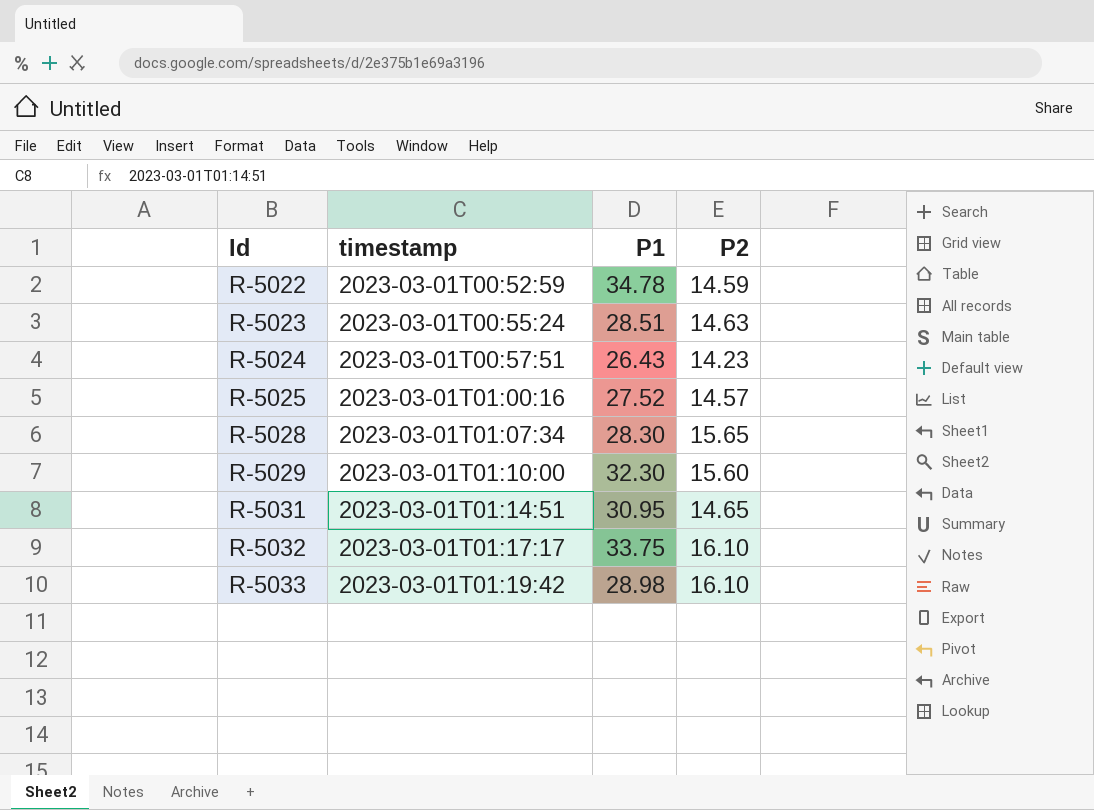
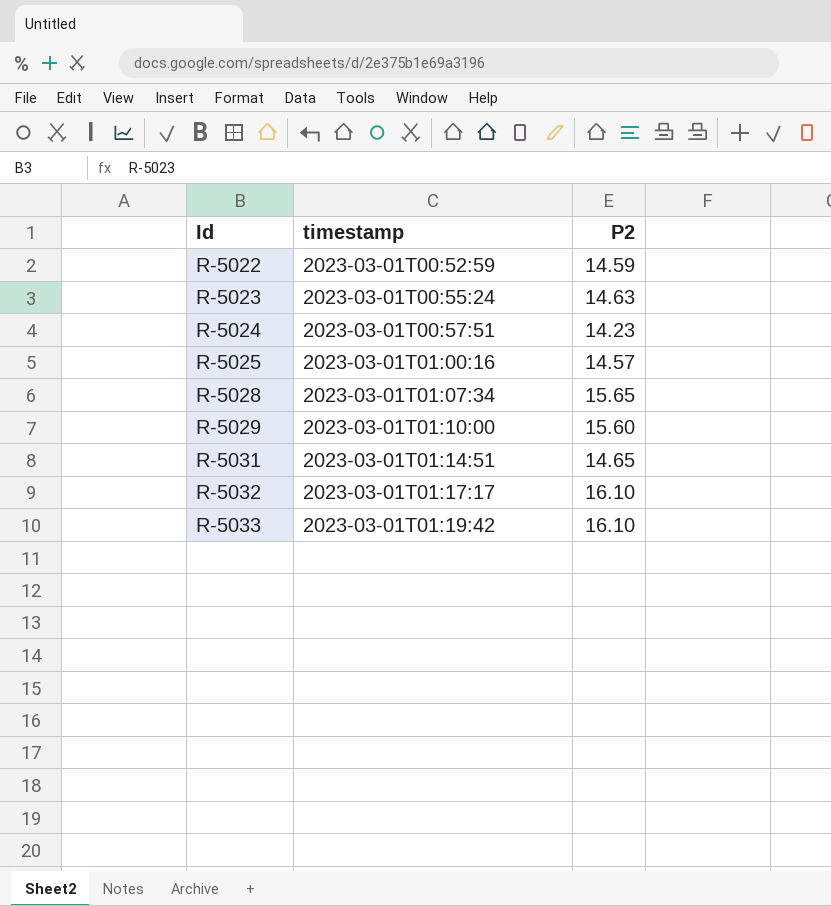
column P1 | position: 3 -> none

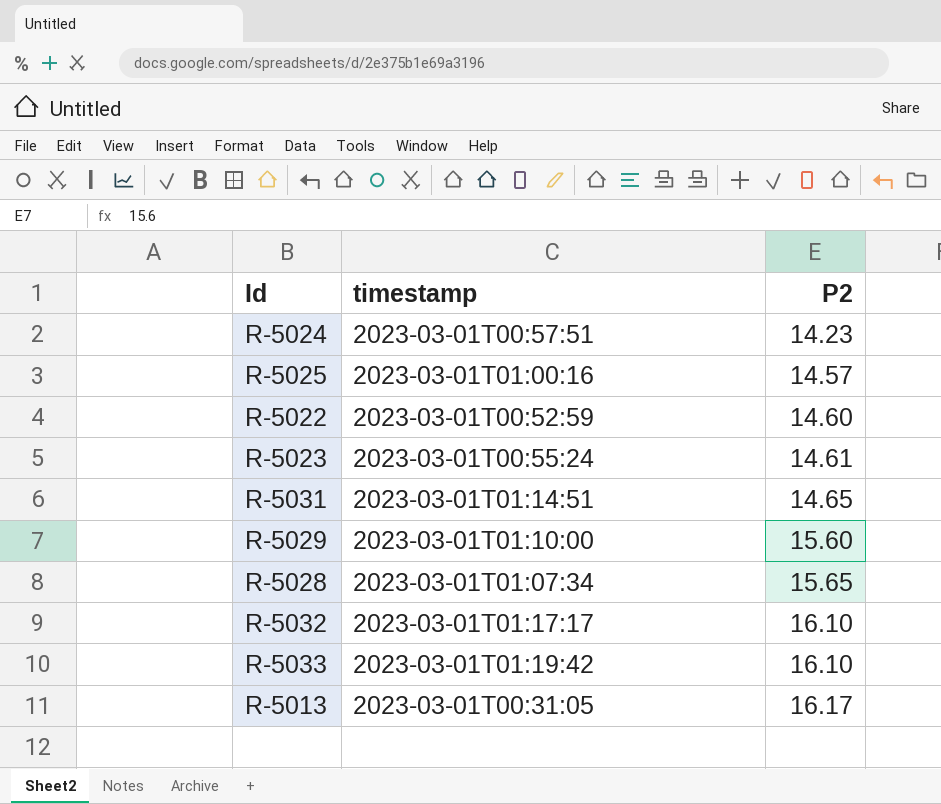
row order: Id ascending -> P2 ascending
R-5022 | P2: 14.59 -> 14.60
R-5023 | P2: 14.63 -> 14.61
row R-5013: none -> 2023-03-01T00:31:05 | 16.17

